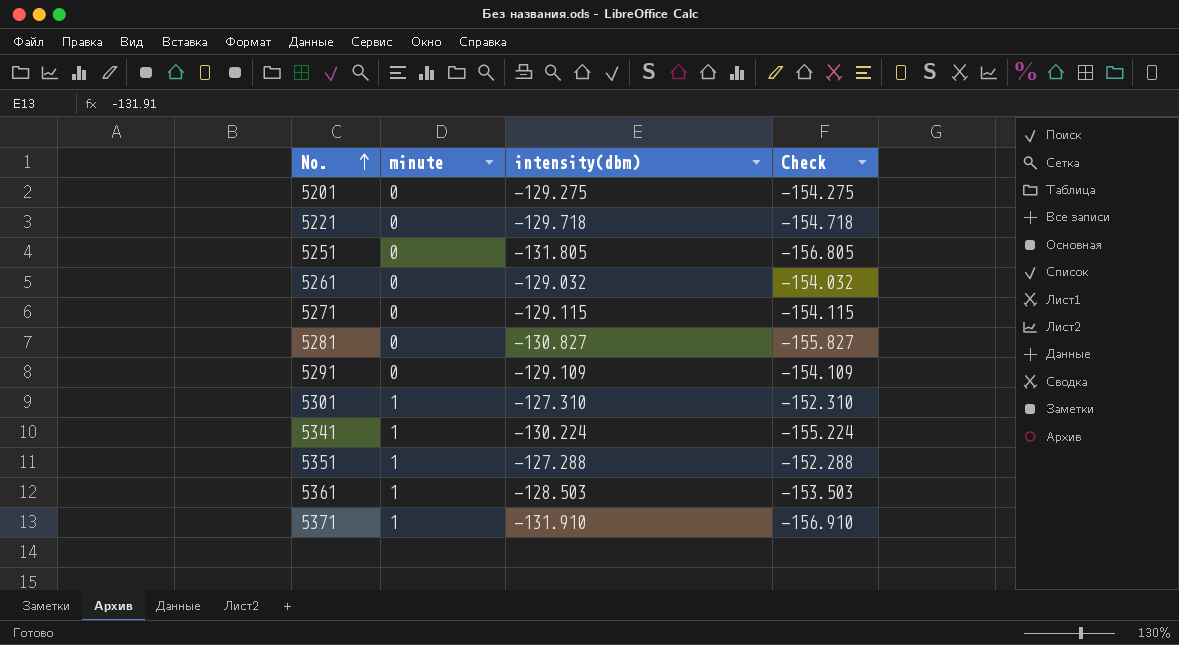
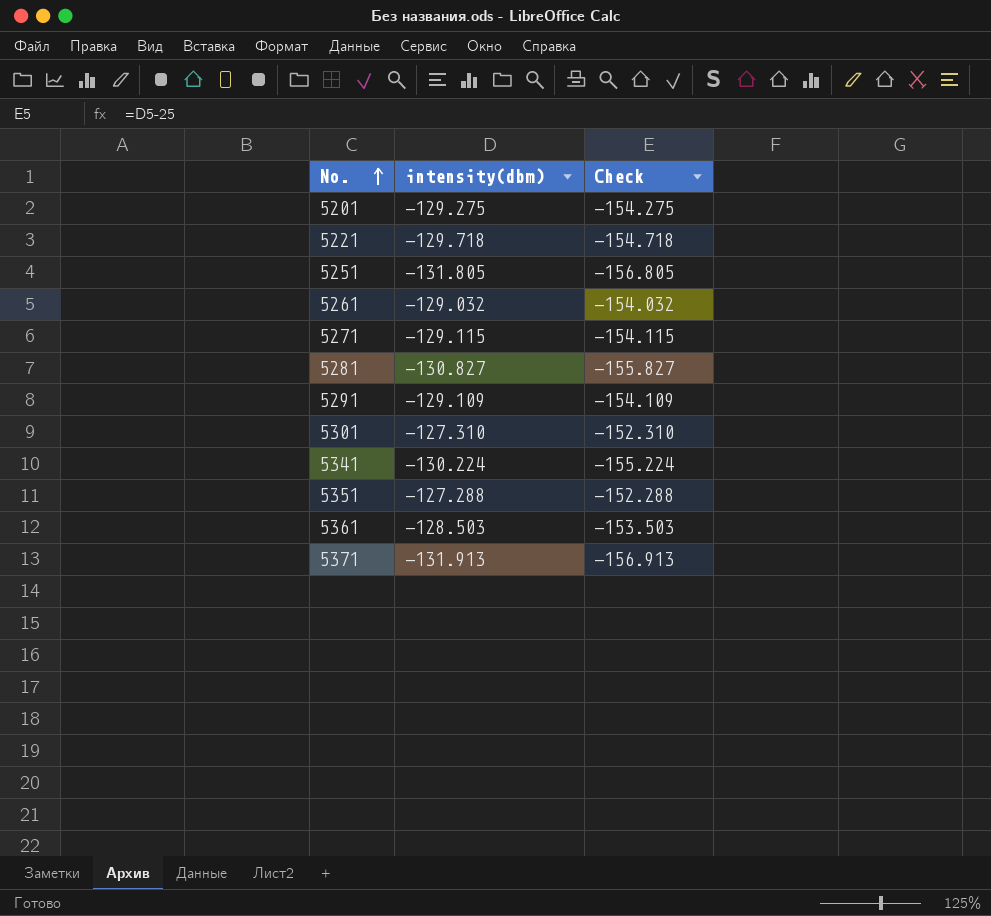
column minute | position: 2 -> none
5371 | intensity(dbm): -131.910 -> -131.913
5371 | Check: -156.910 -> -156.913

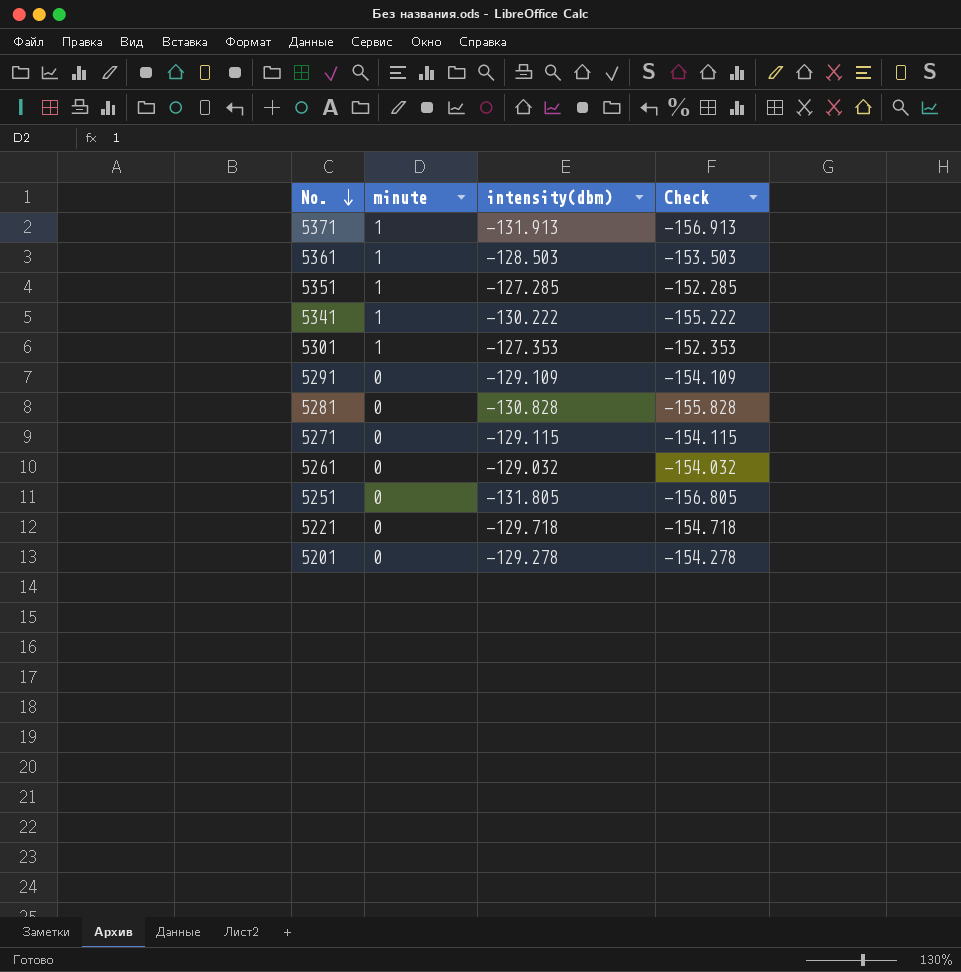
row order: No. ascending -> No. descending
column minute | position: none -> 2
5351 | intensity(dbm): -127.288 -> -127.285
5351 | Check: -152.288 -> -152.285
5341 | intensity(dbm): -130.224 -> -130.222
5341 | Check: -155.224 -> -155.222
5301 | intensity(dbm): -127.310 -> -127.353
5301 | Check: -152.310 -> -152.353
5281 | intensity(dbm): -130.827 -> -130.828
5281 | Check: -155.827 -> -155.828
5201 | intensity(dbm): -129.275 -> -129.278
5201 | Check: -154.275 -> -154.278

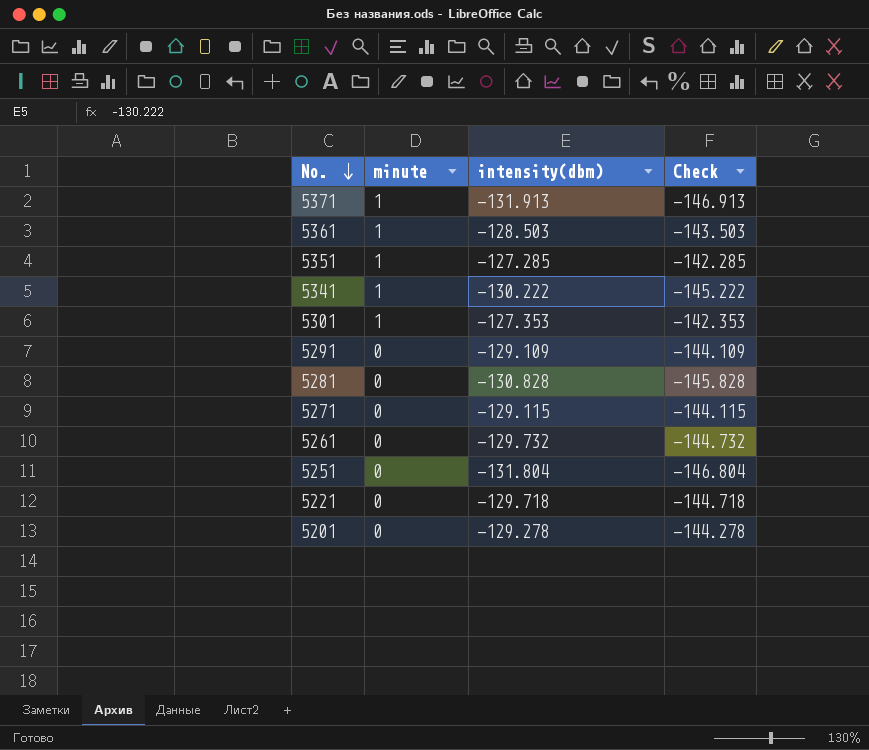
column Check | formula: [intensity(dbm)] - 25 -> [intensity(dbm)] - 15
5261 | intensity(dbm): -129.032 -> -129.732
5251 | intensity(dbm): -131.805 -> -131.804

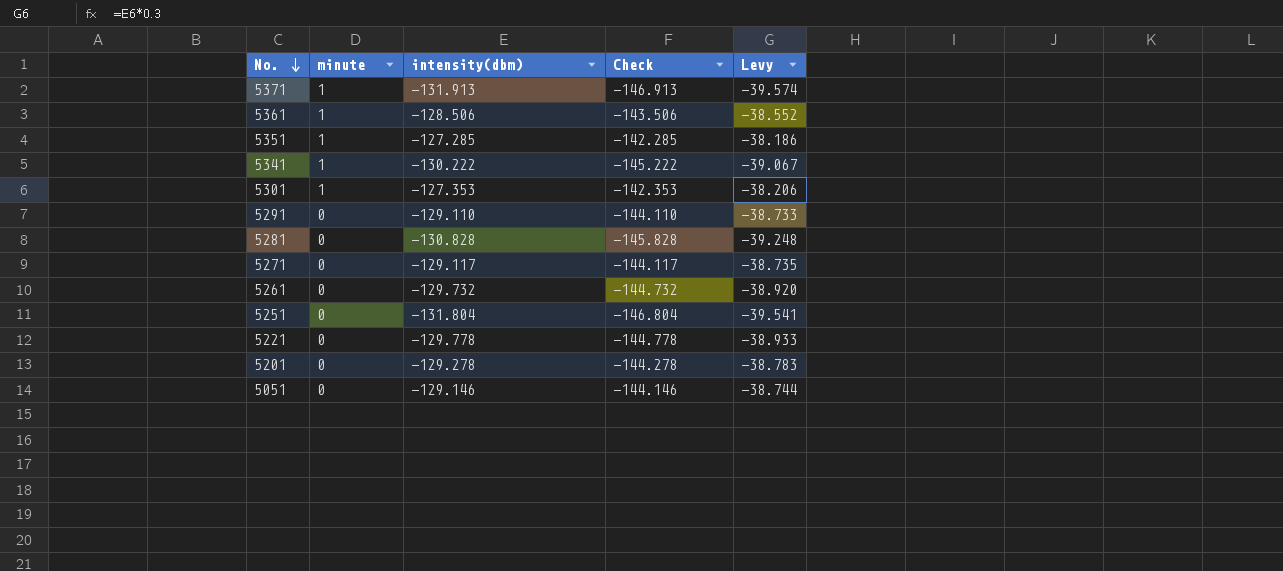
column Levy | formula: none -> [intensity(dbm)] * 0.3
5361 | intensity(dbm): -128.503 -> -128.506
5361 | Check: -143.503 -> -143.506
5291 | intensity(dbm): -129.109 -> -129.110
5291 | Check: -144.109 -> -144.110
5271 | intensity(dbm): -129.115 -> -129.117
5271 | Check: -144.115 -> -144.117
5221 | intensity(dbm): -129.718 -> -129.778
5221 | Check: -144.718 -> -144.778
row 5051: none -> 0 | -129.146 | -144.146 | -38.744

